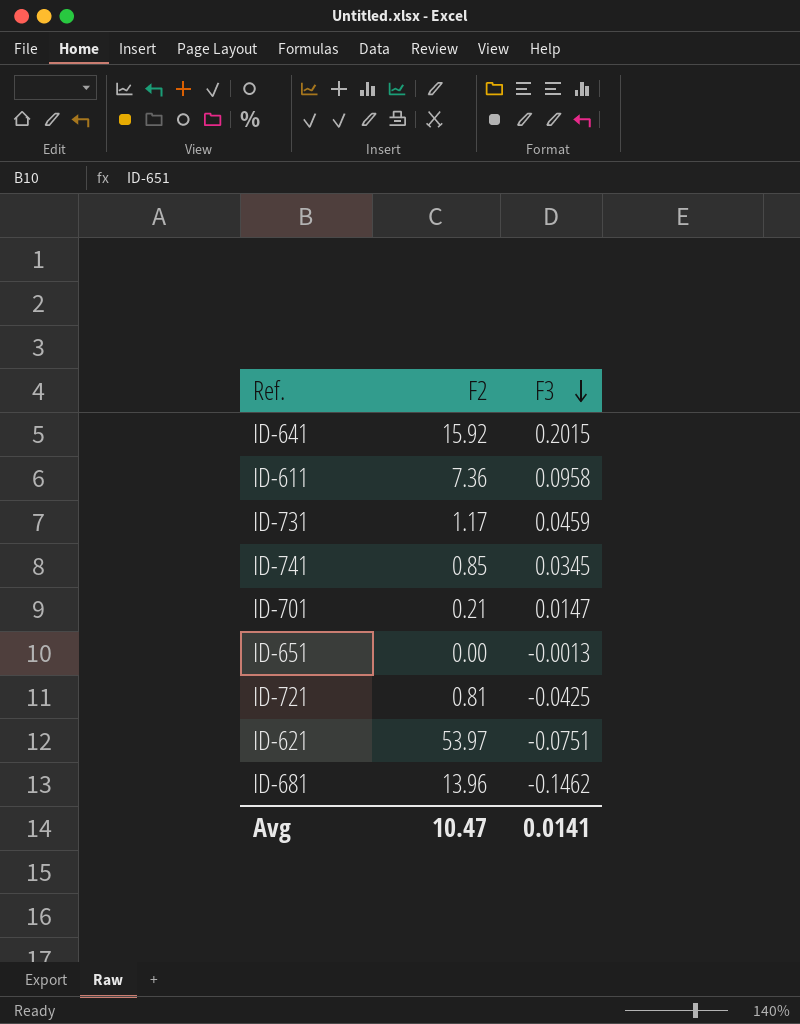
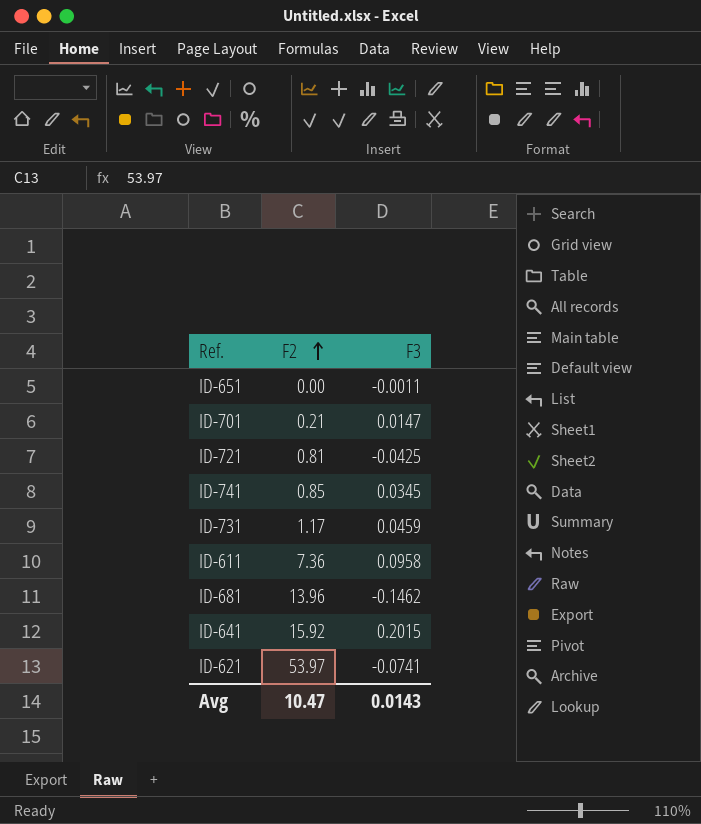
row order: F3 descending -> F2 ascending
ID-651 | F3: -0.0013 -> -0.0011
ID-621 | F3: -0.0751 -> -0.0741
Avg | F3: 0.0141 -> 0.0143

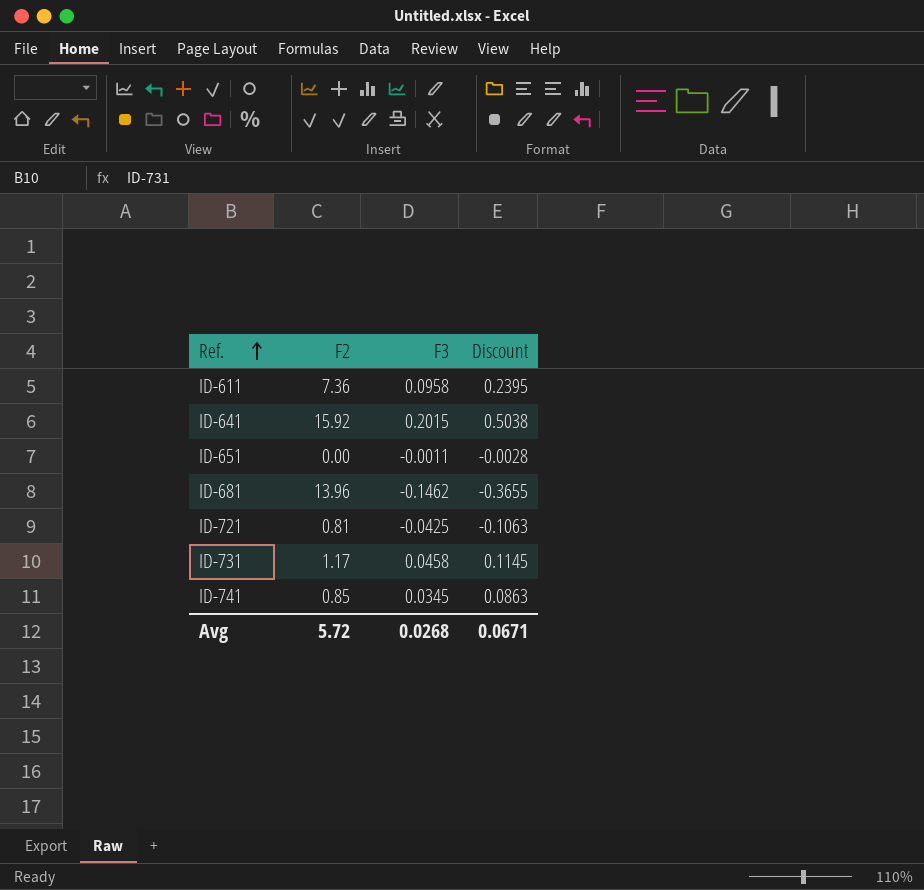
row order: F2 ascending -> Ref. ascending
column Discount | formula: none -> [F3] * 2.5
row ID-701: 0.21 | 0.0147 -> none
row ID-621: 53.97 | -0.0741 -> none
ID-731 | F3: 0.0459 -> 0.0458
Avg | F2: 10.47 -> 5.72
Avg | F3: 0.0143 -> 0.0268

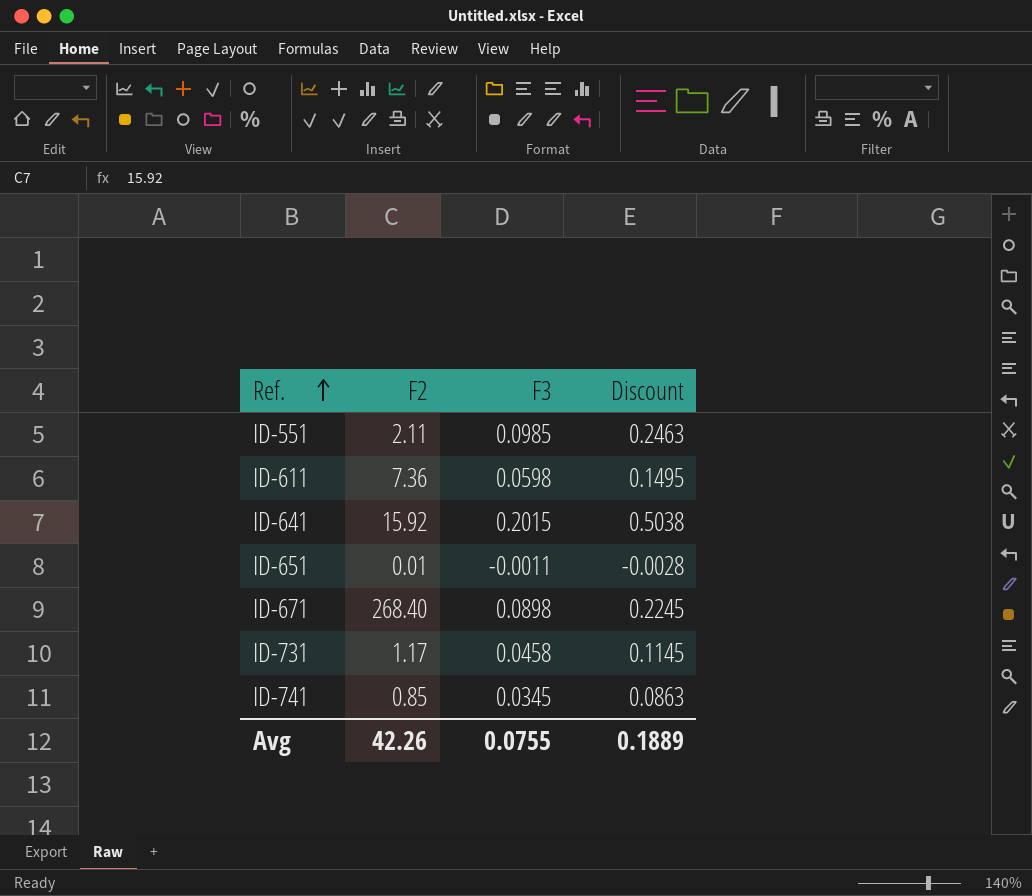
row ID-681: 13.96 | -0.1462 | -0.3655 -> none
row ID-721: 0.81 | -0.0425 | -0.1063 -> none
row ID-551: none -> 2.11 | 0.0985 | 0.2463
ID-611 | F3: 0.0958 -> 0.0598
ID-611 | Discount: 0.2395 -> 0.1495
ID-651 | F2: 0.00 -> 0.01
row ID-671: none -> 268.40 | 0.0898 | 0.2245
Avg | F2: 5.72 -> 42.26
Avg | F3: 0.0268 -> 0.0755
Avg | Discount: 0.0671 -> 0.1889

